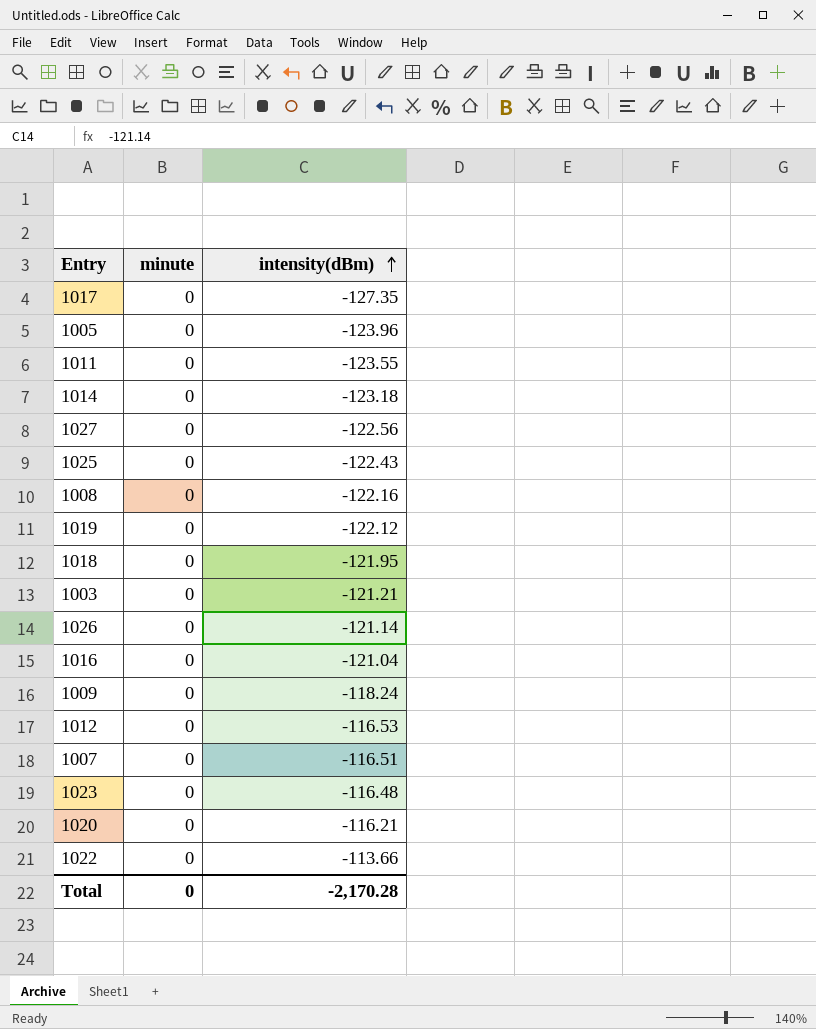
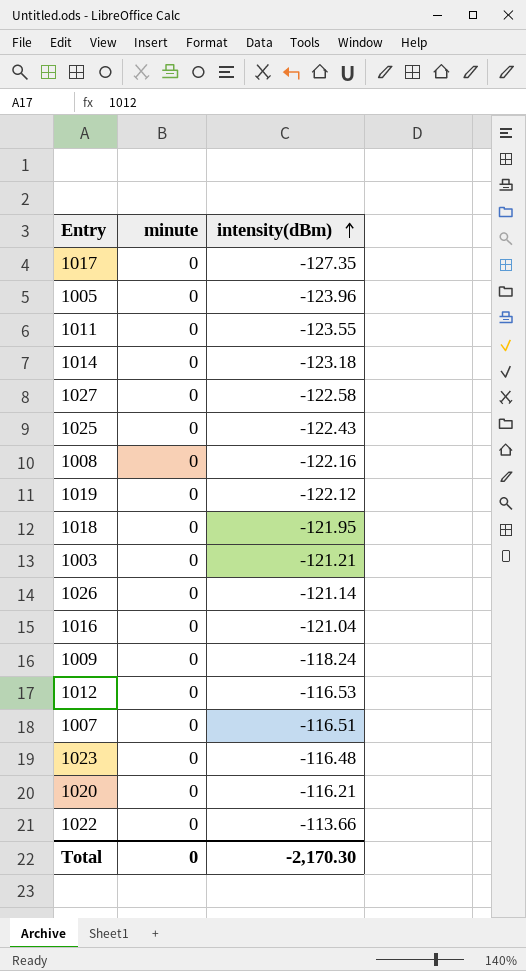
1027 | intensity(dBm): -122.56 -> -122.58
Total | intensity(dBm): -2,170.28 -> -2,170.30

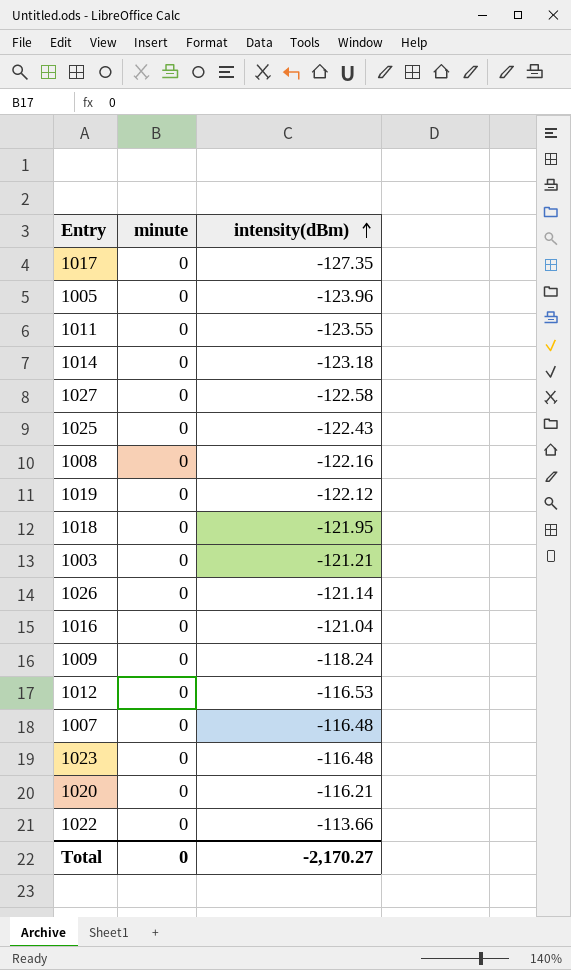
1007 | intensity(dBm): -116.51 -> -116.48
Total | intensity(dBm): -2,170.30 -> -2,170.27

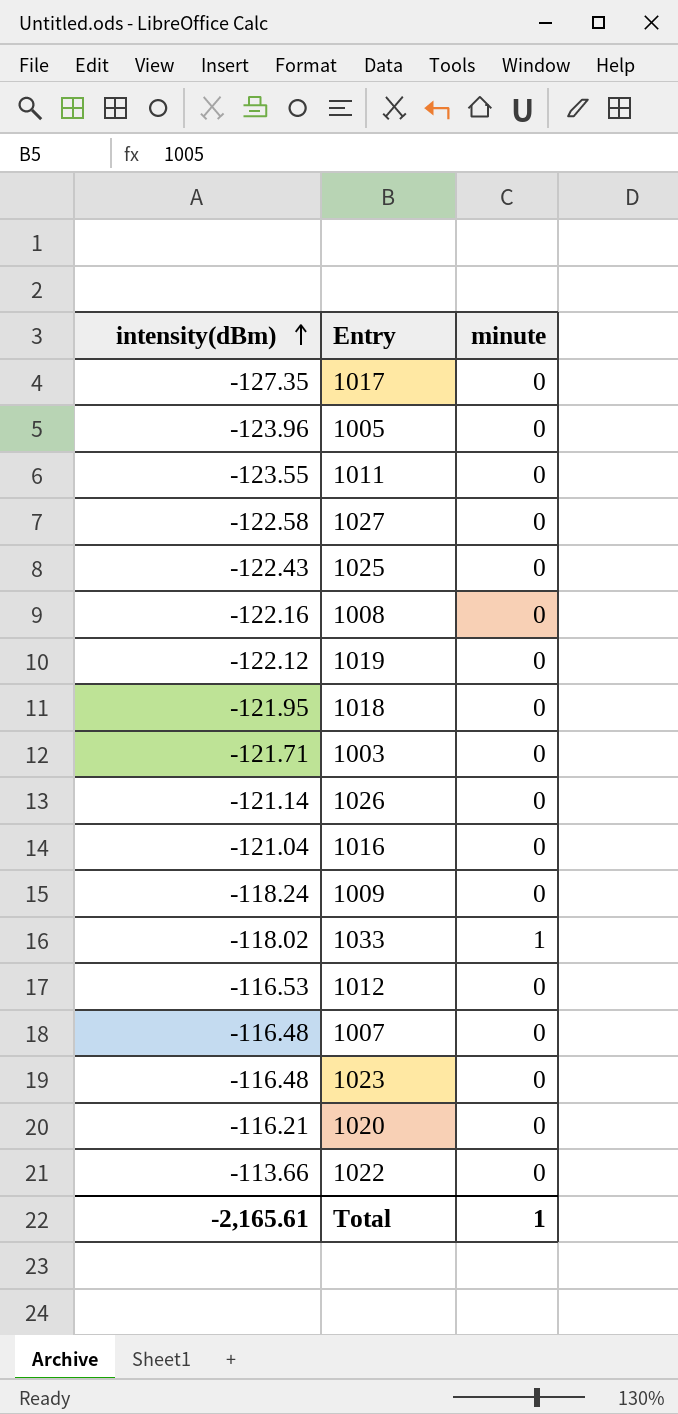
column intensity(dBm) | position: 3 -> 1
row 1014: 0 | -123.18 -> none
1003 | intensity(dBm): -121.21 -> -121.71
row 1033: none -> -118.02 | 1
Total | intensity(dBm): -2,170.27 -> -2,165.61
Total | minute: 0 -> 1

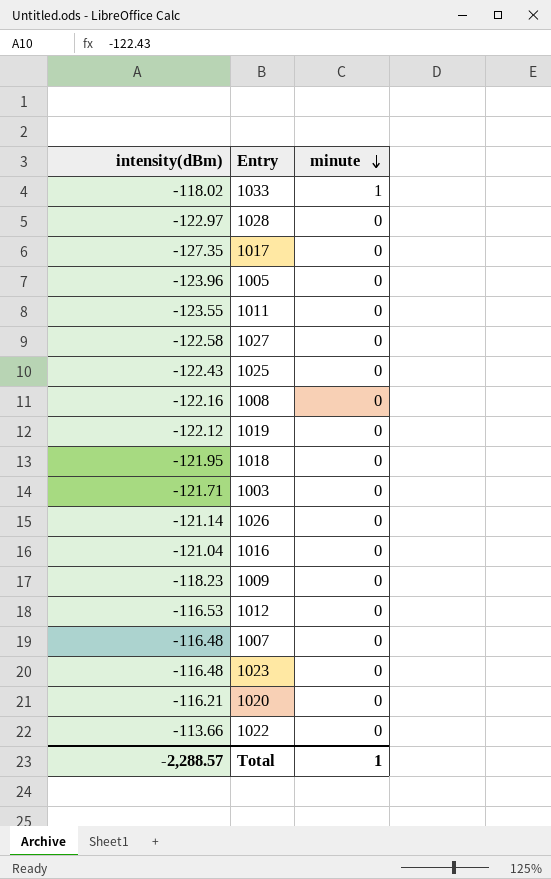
row order: intensity(dBm) ascending -> minute descending
row 1028: none -> -122.97 | 0
1009 | intensity(dBm): -118.24 -> -118.23
Total | intensity(dBm): -2,165.61 -> -2,288.57

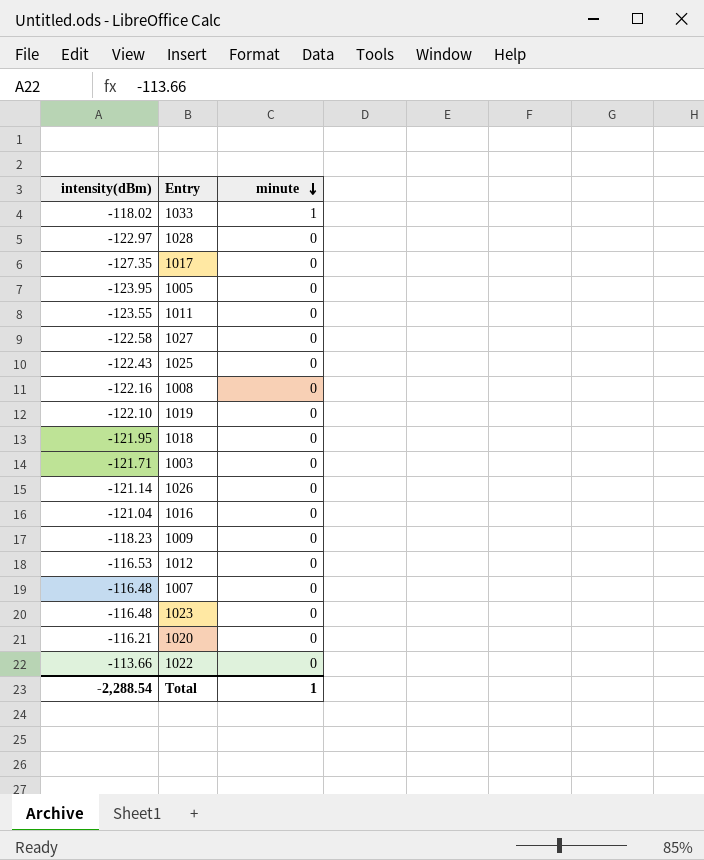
1005 | intensity(dBm): -123.96 -> -123.95
1019 | intensity(dBm): -122.12 -> -122.10
Total | intensity(dBm): -2,288.57 -> -2,288.54

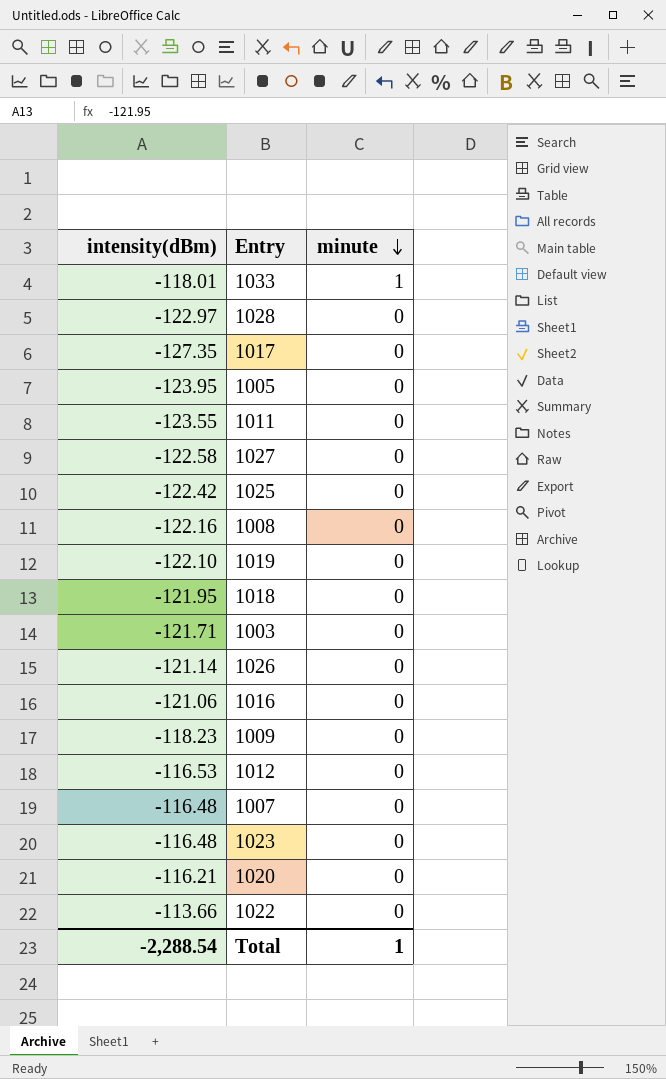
1033 | intensity(dBm): -118.02 -> -118.01
1025 | intensity(dBm): -122.43 -> -122.42
1016 | intensity(dBm): -121.04 -> -121.06

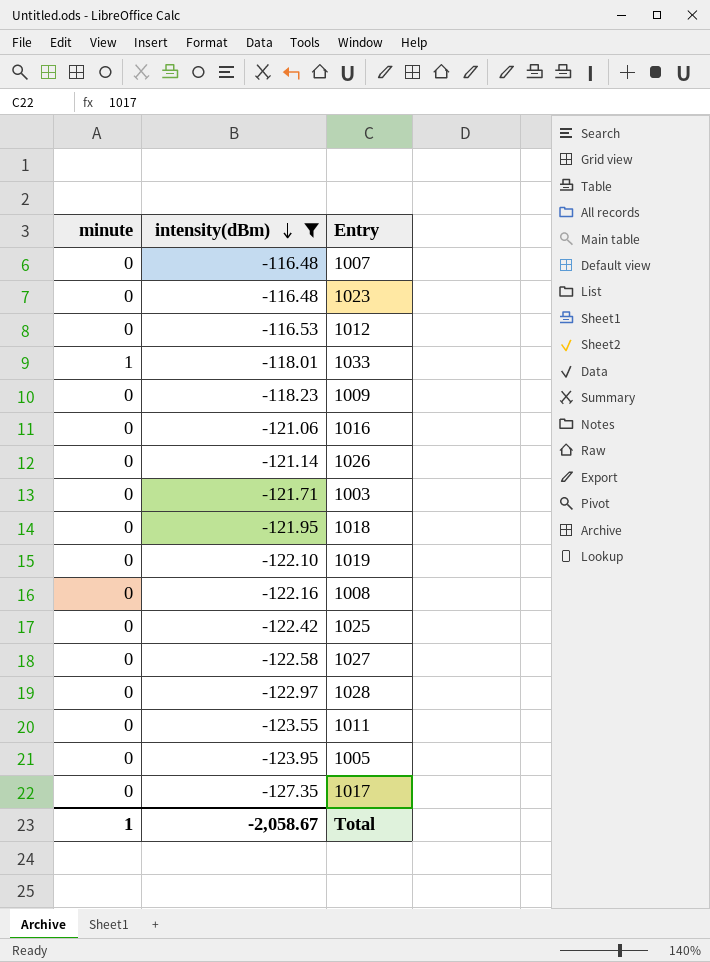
filter: none -> intensity(dBm) <= -116.48
row order: minute descending -> intensity(dBm) descending
column minute | position: 3 -> 1
Total | intensity(dBm): -2,288.54 -> -2,058.67

